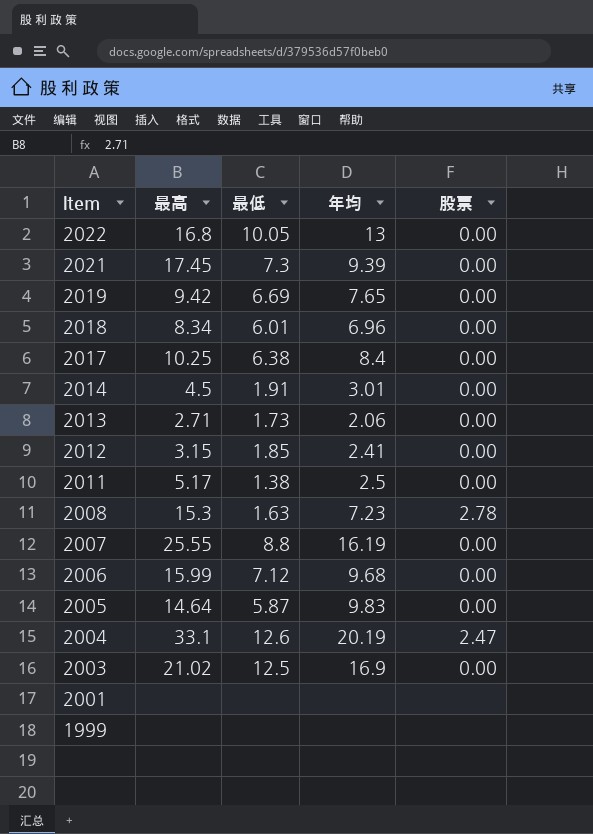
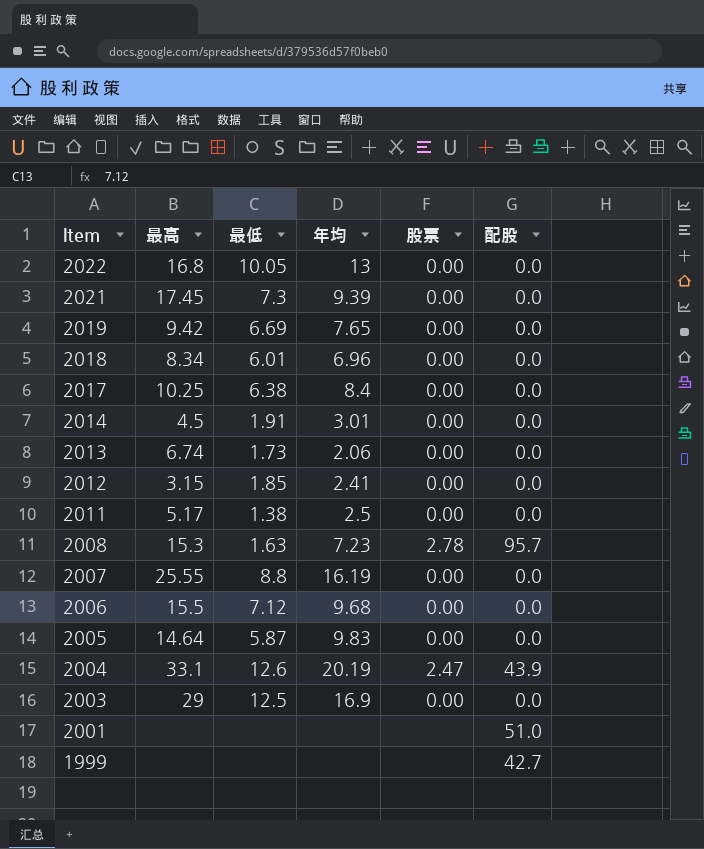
column 配股 | position: none -> 6
2013 | 最高: 2.71 -> 6.74
2006 | 最高: 15.99 -> 15.5
2003 | 最高: 21.02 -> 29

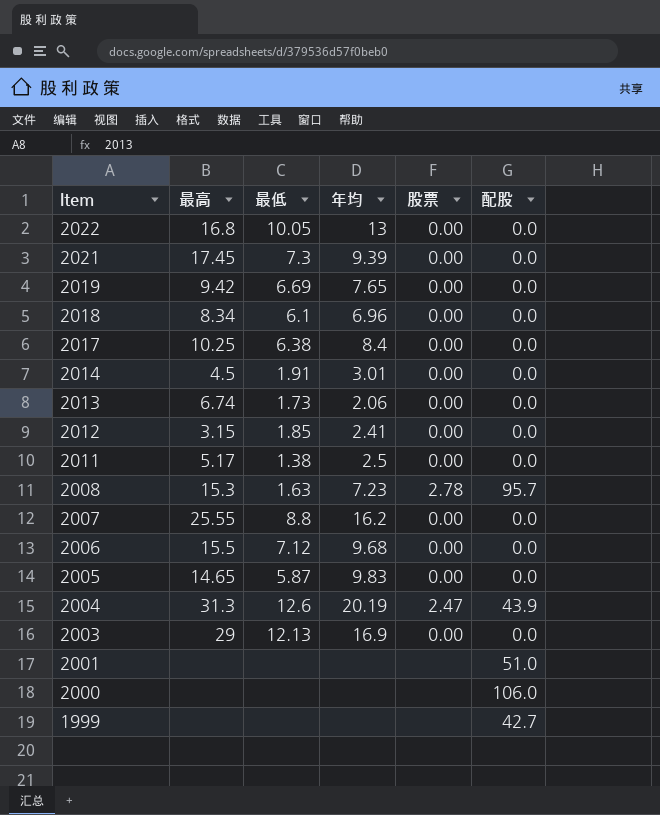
2018 | 最低: 6.01 -> 6.1
2007 | 年均: 16.19 -> 16.2
2005 | 最高: 14.64 -> 14.65
2004 | 最高: 33.1 -> 31.3
2003 | 最低: 12.5 -> 12.13
row 2000: none -> none | none | none | none | 106.0

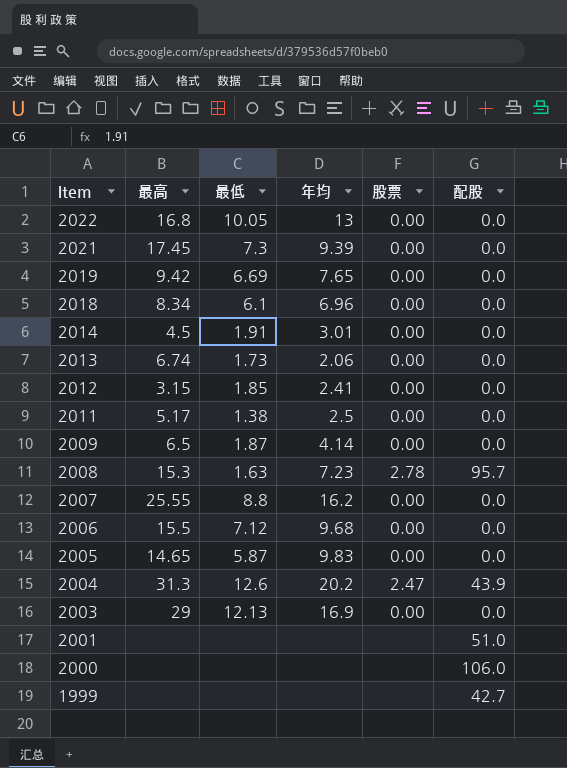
row 2017: 10.25 | 6.38 | 8.4 | 0.00 | 0.0 -> none
row 2009: none -> 6.5 | 1.87 | 4.14 | 0.00 | 0.0
2004 | 年均: 20.19 -> 20.2

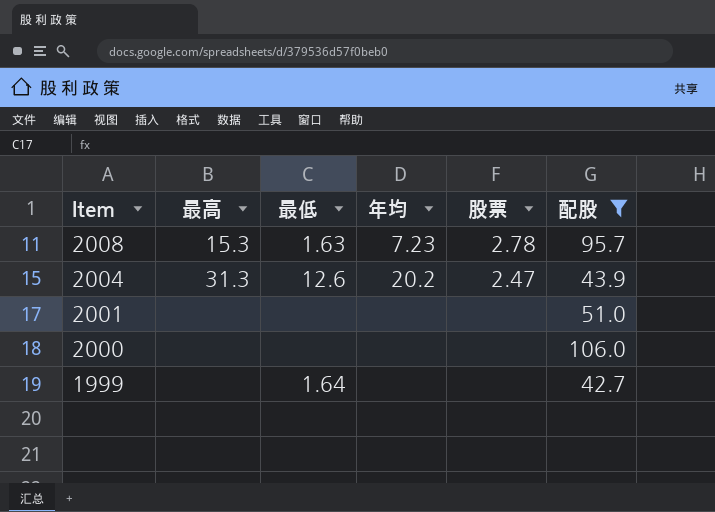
filter: none -> 配股 != 0.0
1999 | 最低: none -> 1.64

